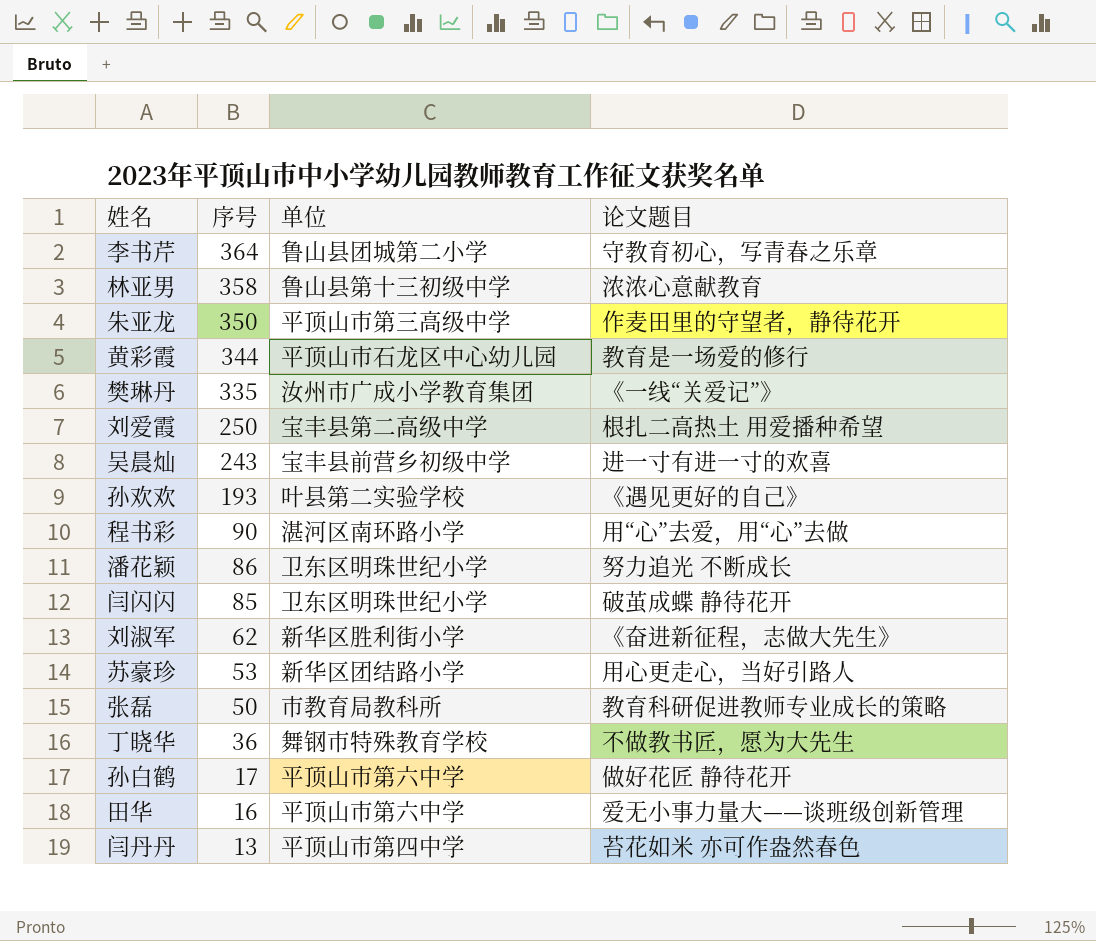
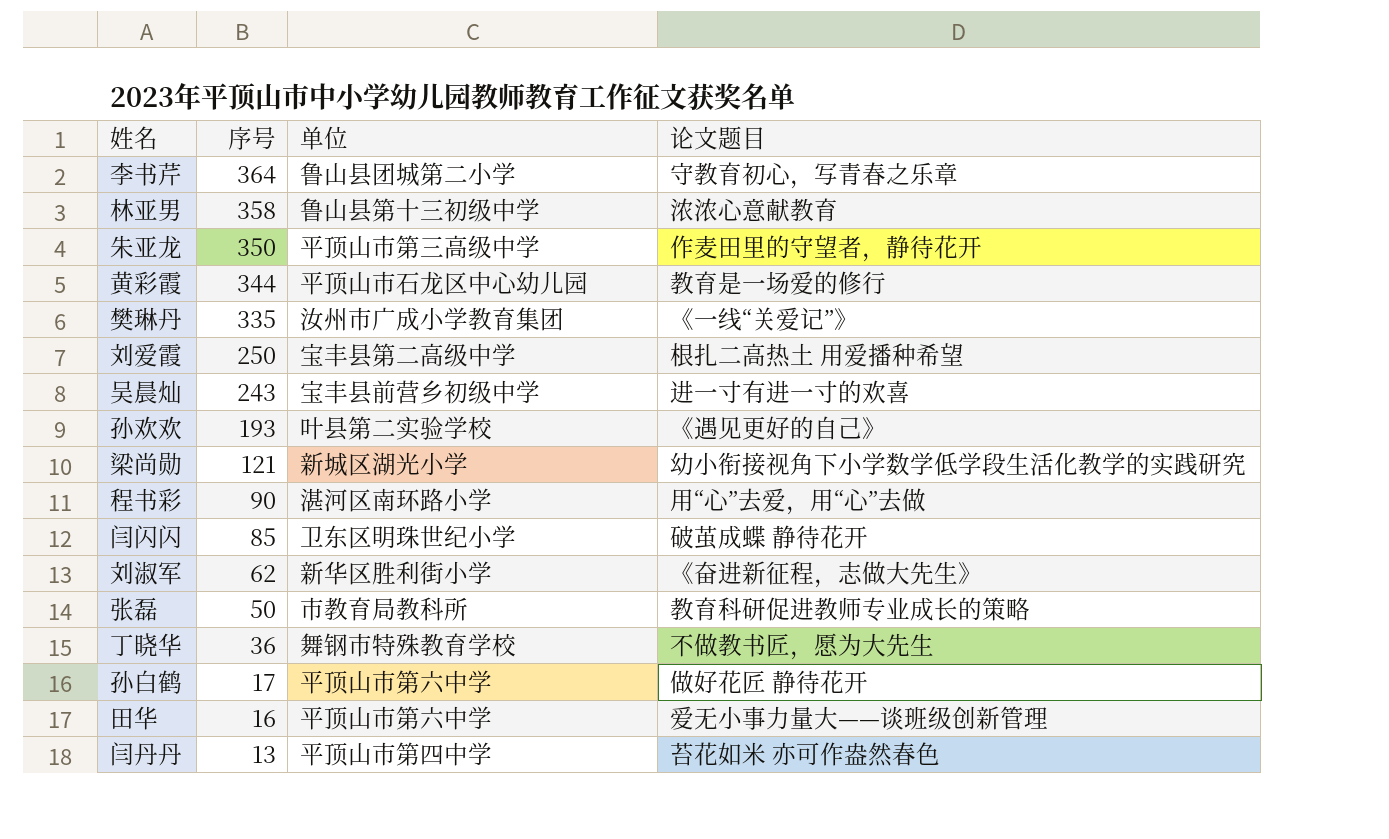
row 潘花颖: 86 | 卫东区明珠世纪小学 | 努力追光 不断成长 -> none
row 苏豪珍: 53 | 新华区团结路小学 | 用心更走心，当好引路人 -> none
row 梁尚勋: none -> 121 | 新城区湖光小学 | 幼小衔接视角下小学数学低学段生活化教学的实践研究

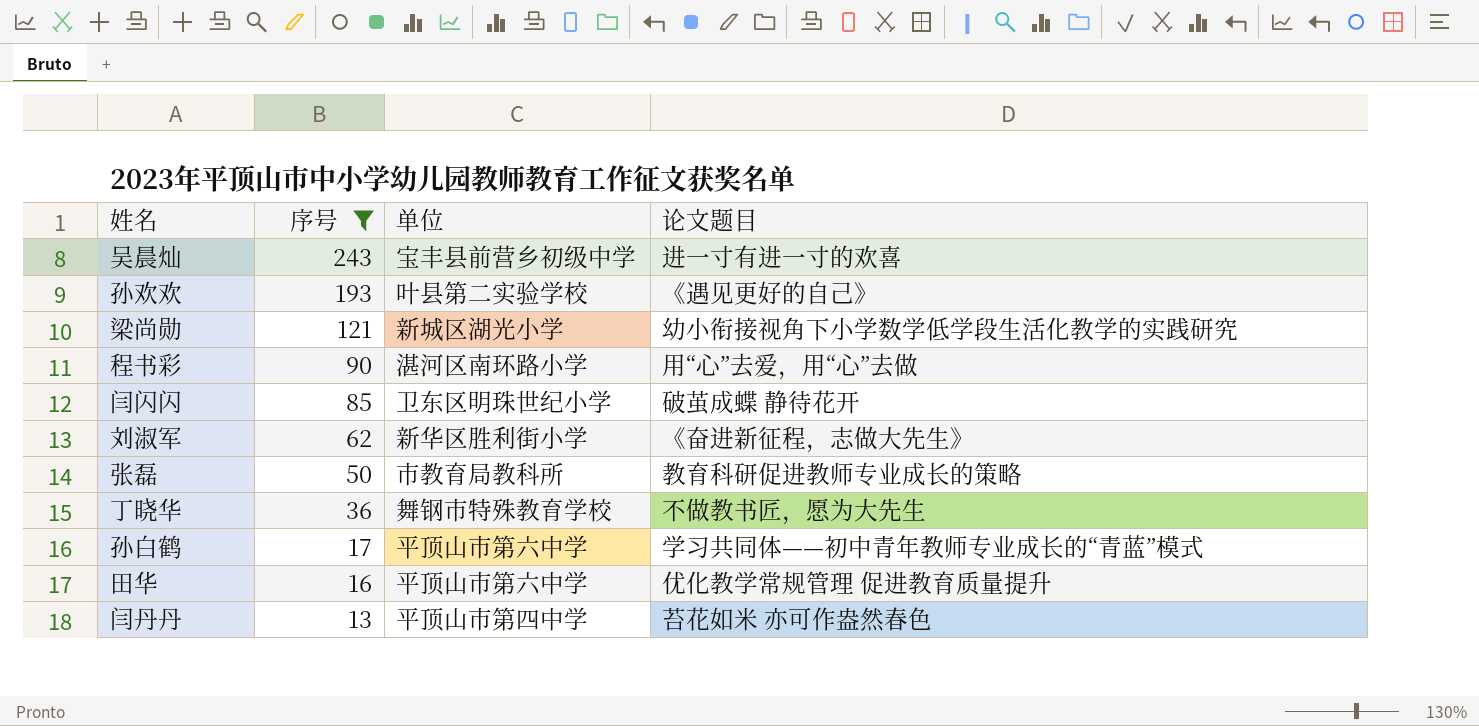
filter: none -> 序号 <= 243
孙白鹤 | 论文题目: 做好花匠 静待花开 -> 学习共同体——初中青年教师专业成长的“青蓝”模式
田华 | 论文题目: 爱无小事力量大——谈班级创新管理 -> 优化教学常规管理 促进教育质量提升

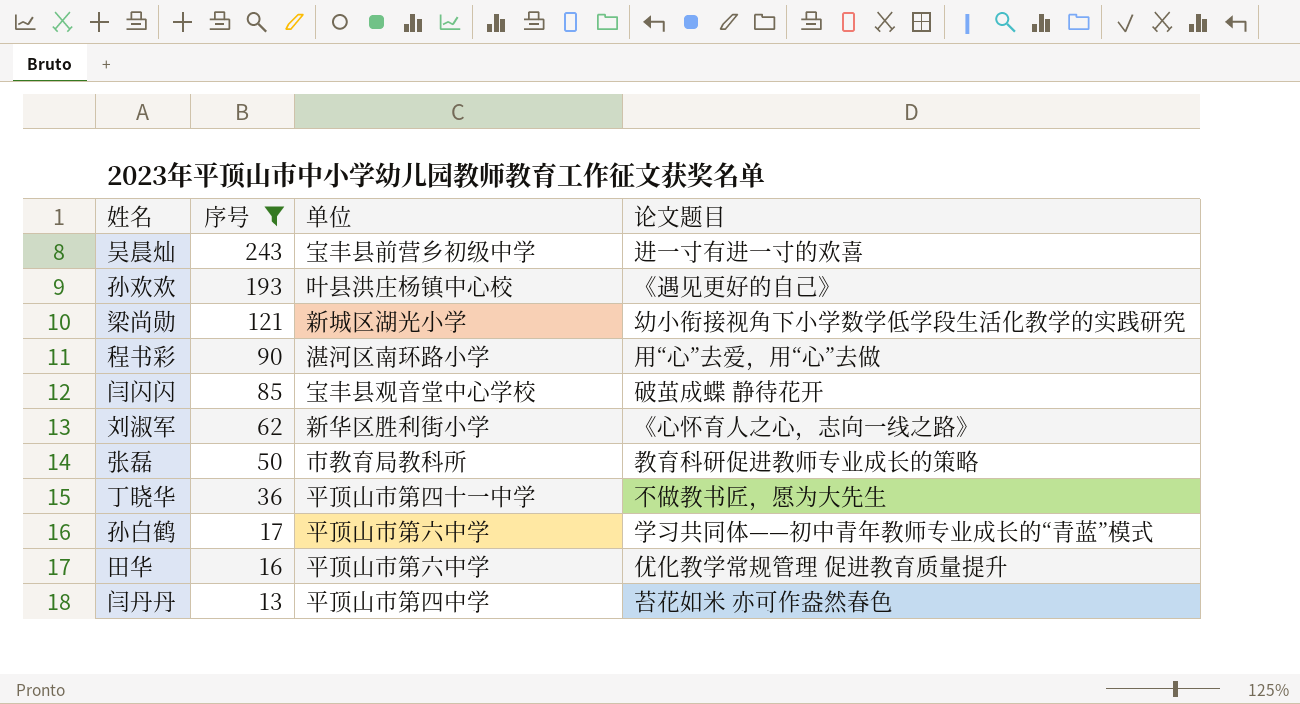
孙欢欢 | 单位: 叶县第二实验学校 -> 叶县洪庄杨镇中心校
闫闪闪 | 单位: 卫东区明珠世纪小学 -> 宝丰县观音堂中心学校
刘淑军 | 论文题目: 《奋进新征程，志做大先生》 -> 《心怀育人之心，志向一线之路》
丁晓华 | 单位: 舞钢市特殊教育学校 -> 平顶山市第四十一中学

